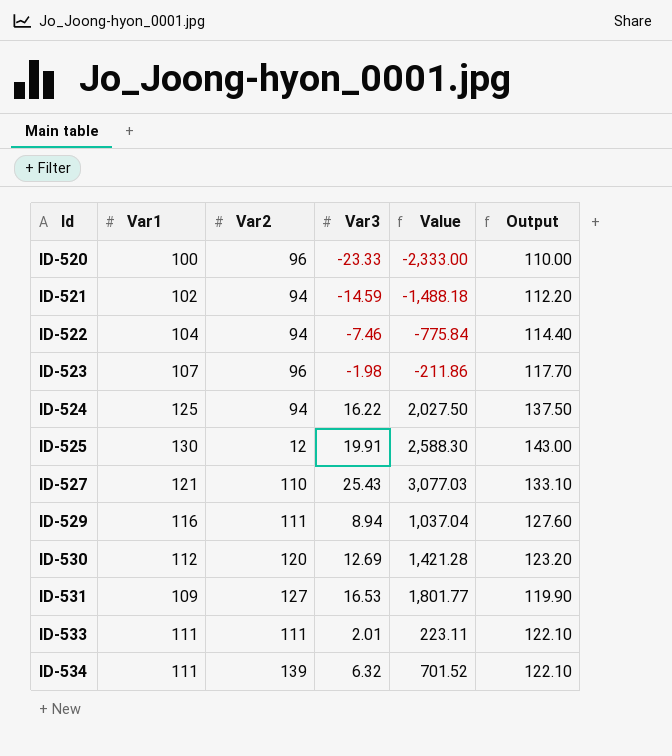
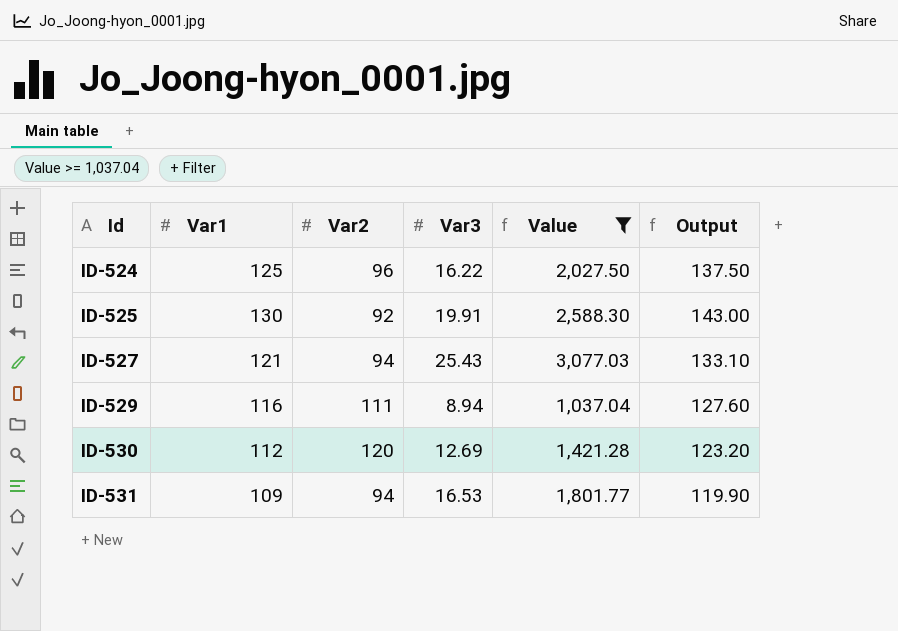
filter: none -> Value >= 1,037.04
ID-524 | Var2: 94 -> 96
ID-525 | Var2: 12 -> 92
ID-527 | Var2: 110 -> 94
ID-531 | Var2: 127 -> 94

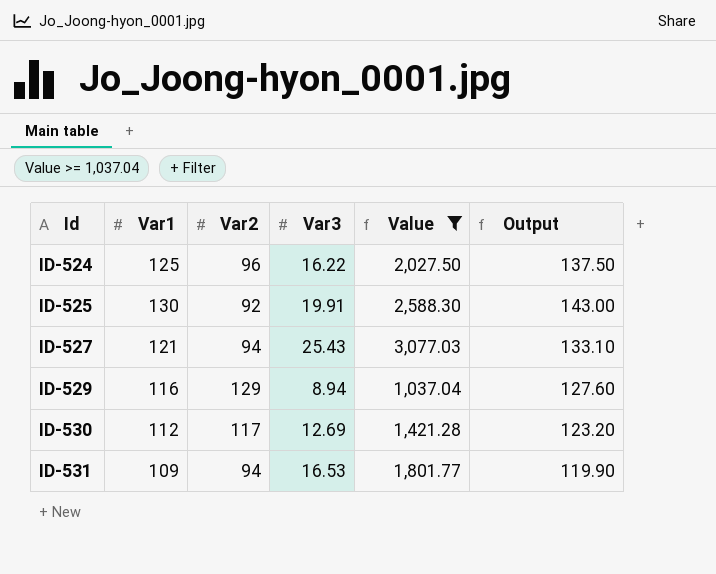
ID-529 | Var2: 111 -> 129
ID-530 | Var2: 120 -> 117

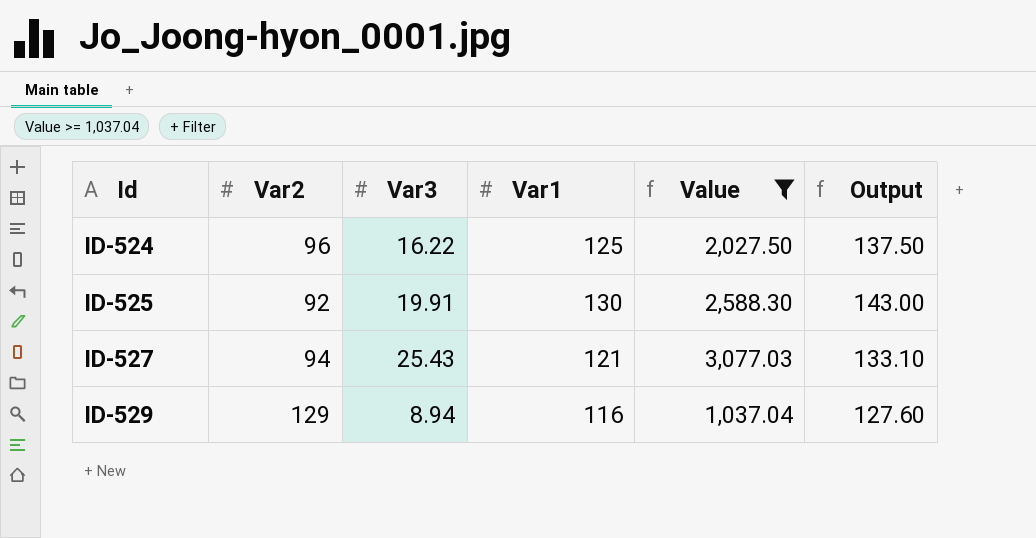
column Var1 | position: 2 -> 4
row ID-530: 112 | 117 | 12.69 | 1,421.28 | 123.20 -> none
row ID-531: 109 | 94 | 16.53 | 1,801.77 | 119.90 -> none

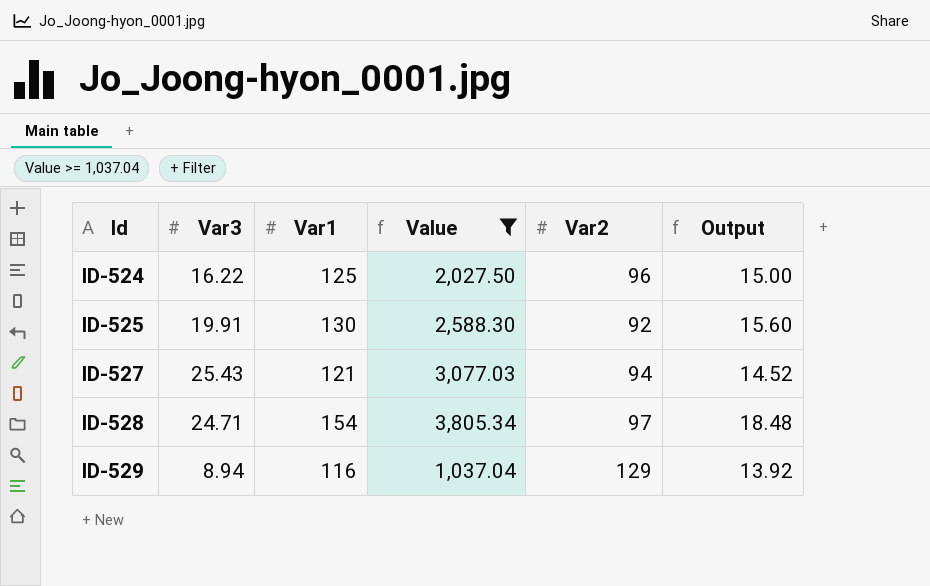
column Var2 | position: 2 -> 5
column Output | formula: [Var1] * 1.1 -> [Var1] * 0.12
row ID-528: none -> 24.71 | 154 | 3,805.34 | 97 | 18.48

